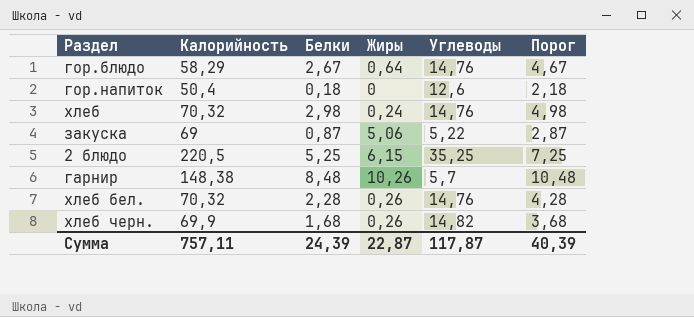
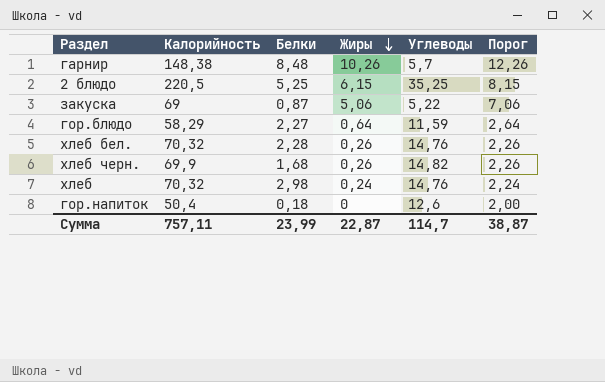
row order: none -> Жиры descending
column Порог | formula: [Белки] + 2 -> [Жиры] + 2
гор.блюдо | Белки: 2,67 -> 2,27
гор.блюдо | Углеводы: 14,76 -> 11,59
Сумма | Белки: 24,39 -> 23,99
Сумма | Углеводы: 117,87 -> 114,7
Сумма | Порог: 40,39 -> 38,87

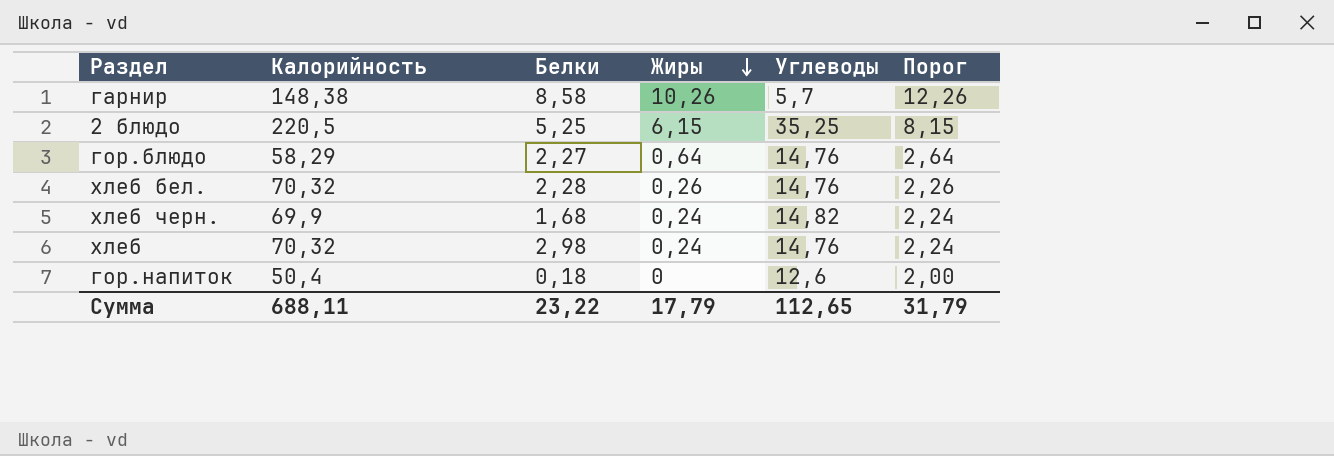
row закуска: 69 | 0,87 | 5,06 | 5,22 | 7,06 -> none
гарнир | Белки: 8,48 -> 8,58
гор.блюдо | Углеводы: 11,59 -> 14,76
хлеб черн. | Жиры: 0,26 -> 0,24
хлеб черн. | Порог: 2,26 -> 2,24
Сумма | Калорийность: 757,11 -> 688,11
Сумма | Белки: 23,99 -> 23,22
Сумма | Жиры: 22,87 -> 17,79
Сумма | Углеводы: 114,7 -> 112,65
Сумма | Порог: 38,87 -> 31,79

